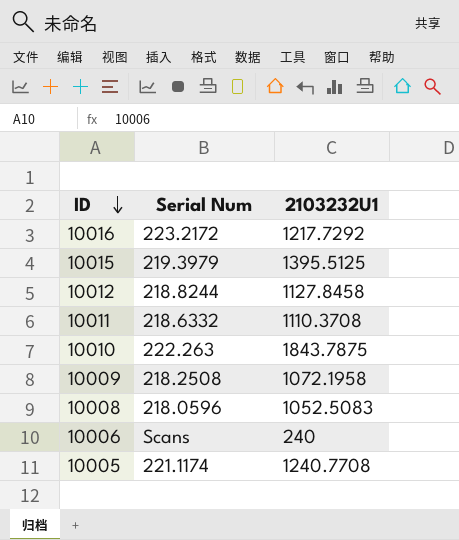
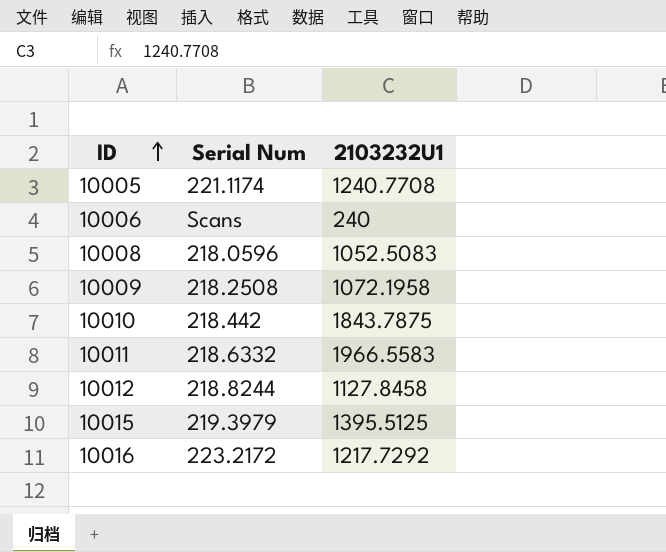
row order: ID descending -> ID ascending
10010 | Serial Num: 222.263 -> 218.442
10011 | 2103232U1: 1110.3708 -> 1966.5583

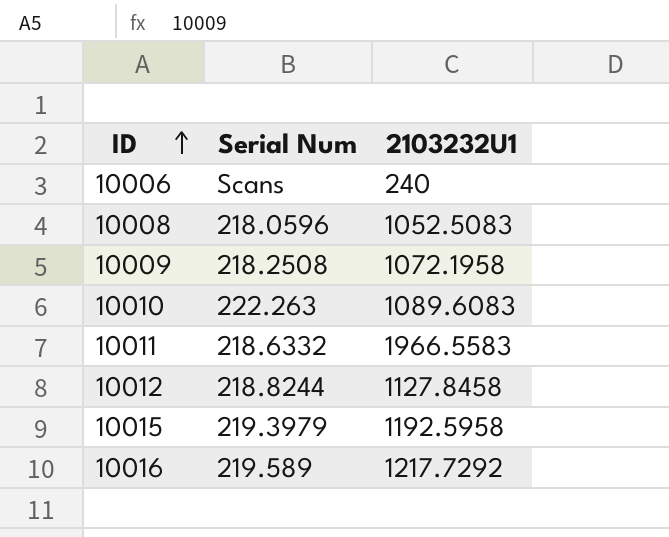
row 10005: 221.1174 | 1240.7708 -> none
10010 | Serial Num: 218.442 -> 222.263
10010 | 2103232U1: 1843.7875 -> 1089.6083
10015 | 2103232U1: 1395.5125 -> 1192.5958
10016 | Serial Num: 223.2172 -> 219.589

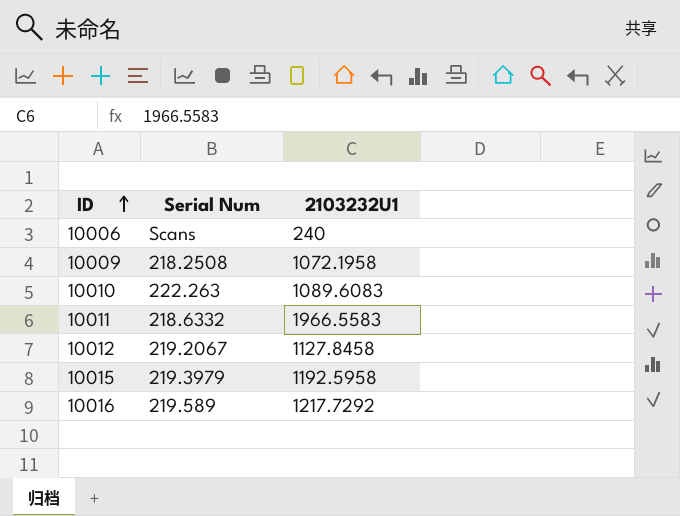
row 10008: 218.0596 | 1052.5083 -> none
10012 | Serial Num: 218.8244 -> 219.2067

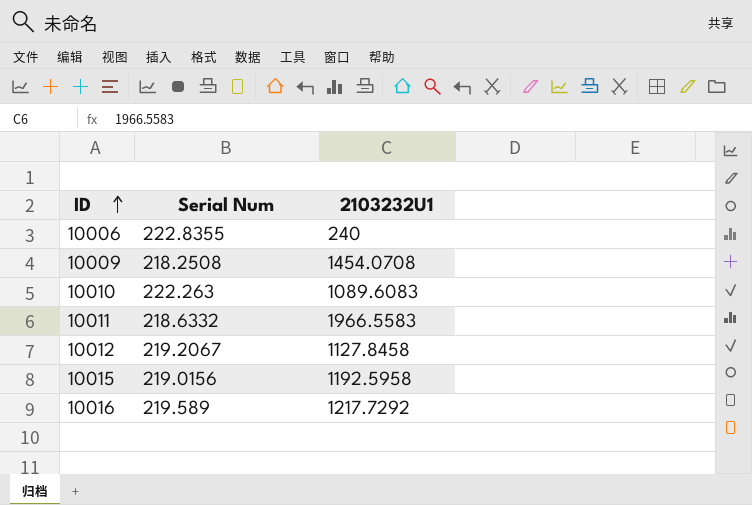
10006 | Serial Num: Scans -> 222.8355
10009 | 2103232U1: 1072.1958 -> 1454.0708
10015 | Serial Num: 219.3979 -> 219.0156

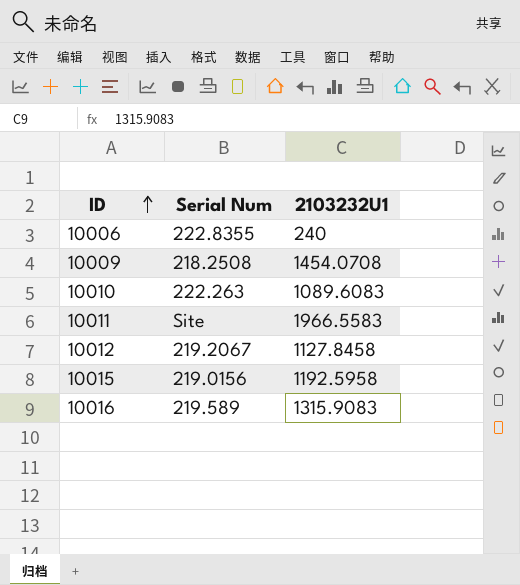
10011 | Serial Num: 218.6332 -> Site
10016 | 2103232U1: 1217.7292 -> 1315.9083

